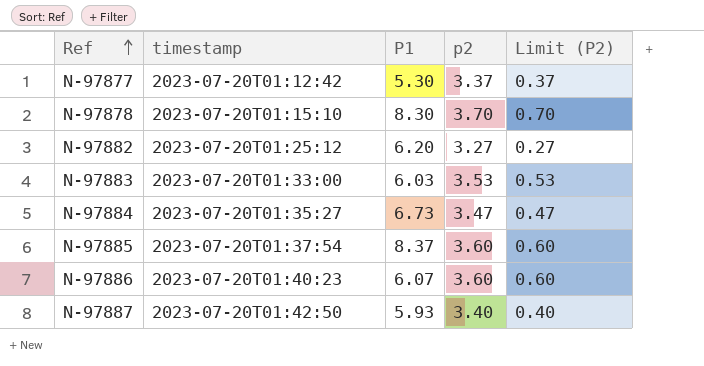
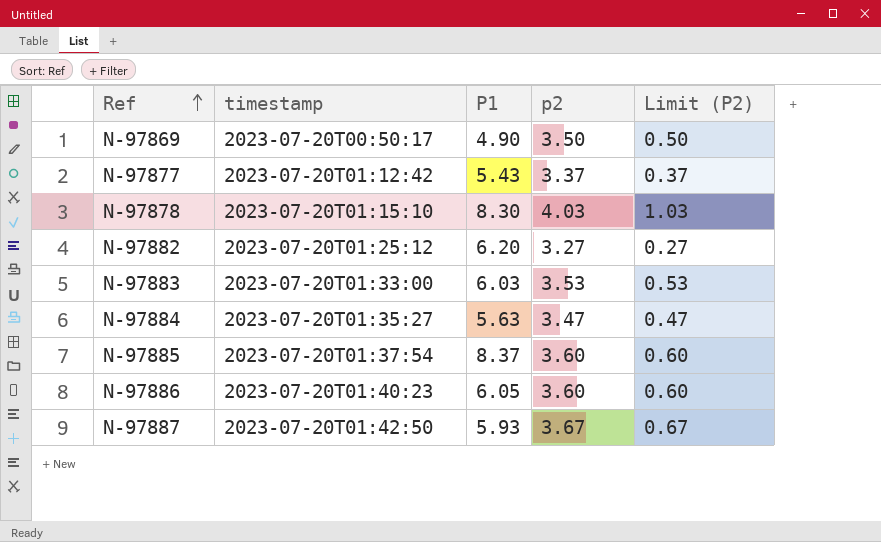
row N-97869: none -> 2023-07-20T00:50:17 | 4.90 | 3.50 | 0.50
N-97877 | P1: 5.30 -> 5.43
N-97878 | p2: 3.70 -> 4.03
N-97878 | Limit (P2): 0.70 -> 1.03
N-97884 | P1: 6.73 -> 5.63
N-97886 | P1: 6.07 -> 6.05
N-97887 | p2: 3.40 -> 3.67
N-97887 | Limit (P2): 0.40 -> 0.67

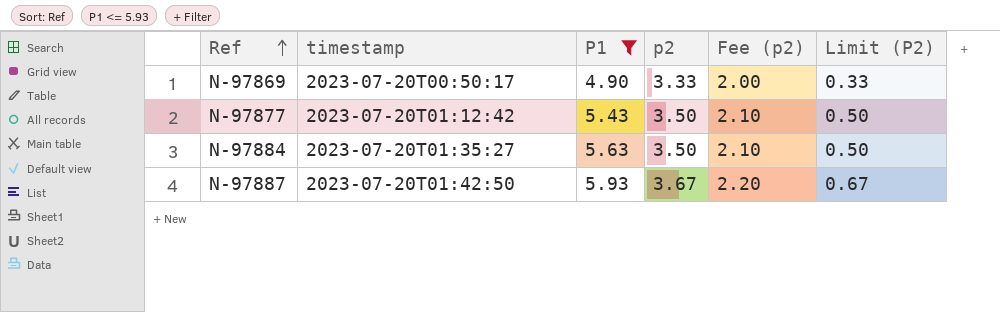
filter: none -> P1 <= 5.93
column Fee (p2) | formula: none -> [p2] * 0.6
N-97869 | p2: 3.50 -> 3.33
N-97869 | Limit (P2): 0.50 -> 0.33
N-97877 | p2: 3.37 -> 3.50
N-97877 | Limit (P2): 0.37 -> 0.50
N-97884 | p2: 3.47 -> 3.50
N-97884 | Limit (P2): 0.47 -> 0.50

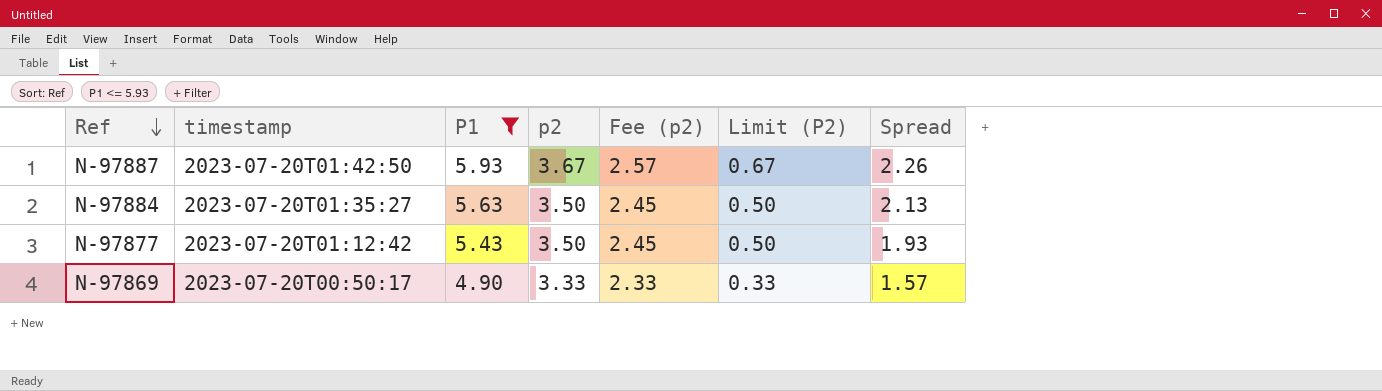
row order: Ref ascending -> Ref descending
column Fee (p2) | formula: [p2] * 0.6 -> [p2] * 0.7
column Spread | formula: none -> [P1] - [p2]

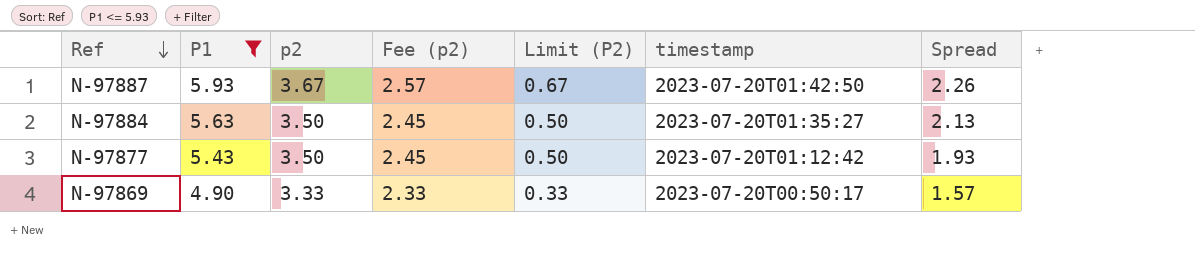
column timestamp | position: 2 -> 6

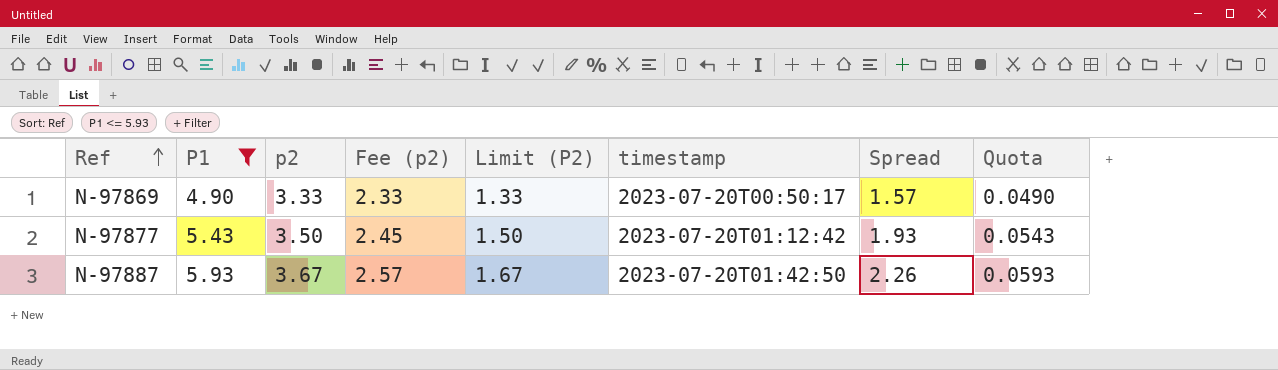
row order: Ref descending -> Ref ascending
column Limit (P2) | formula: [p2] - 3 -> [p2] - 2
column Quota | formula: none -> [P1] * 0.01
row N-97884: 5.63 | 3.50 | 2.45 | 0.50 | 2023-07-20T01:35:27 | 2.13 -> none

